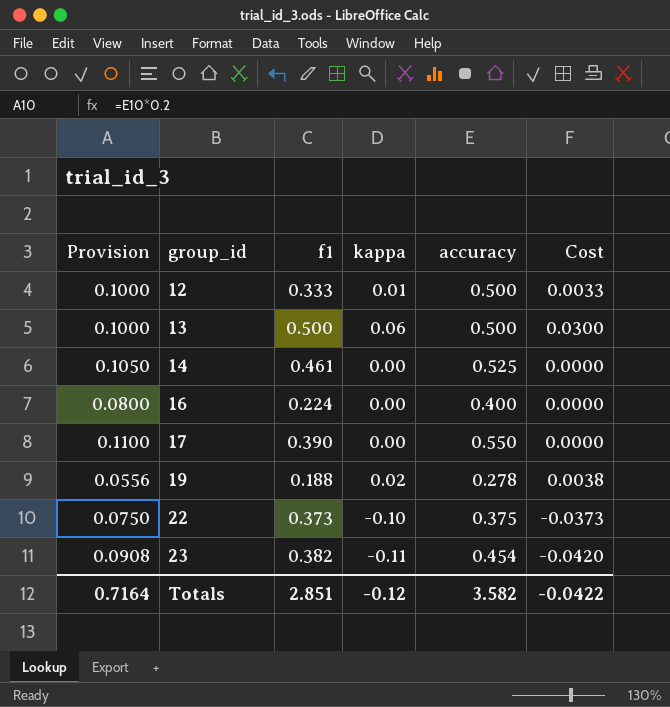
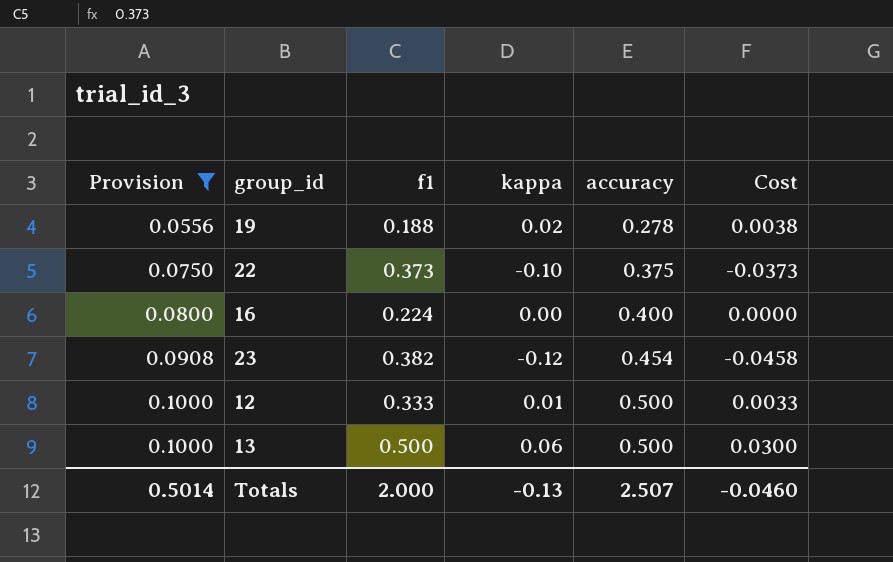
filter: none -> Provision <= 0.1000
row order: group_id ascending -> Provision ascending
23 | kappa: -0.11 -> -0.12
23 | Cost: -0.0420 -> -0.0458
Totals | Provision: 0.7164 -> 0.5014
Totals | f1: 2.851 -> 2.000
Totals | kappa: -0.12 -> -0.13
Totals | accuracy: 3.582 -> 2.507
Totals | Cost: -0.0422 -> -0.0460

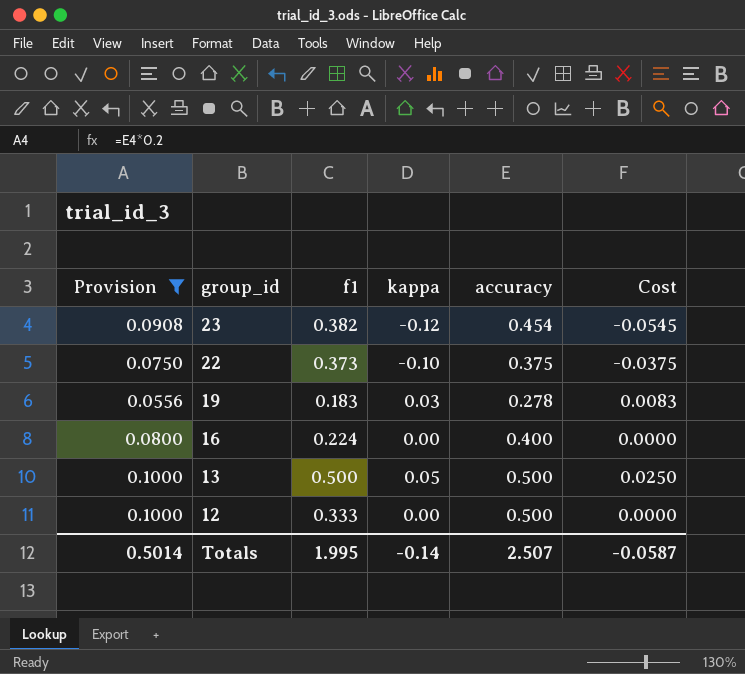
row order: Provision ascending -> group_id descending
column Cost | formula: [f1] * [kappa] -> [kappa] * [accuracy]
19 | f1: 0.188 -> 0.183
19 | kappa: 0.02 -> 0.03
13 | kappa: 0.06 -> 0.05
12 | kappa: 0.01 -> 0.00
Totals | f1: 2.000 -> 1.995
Totals | kappa: -0.13 -> -0.14
Totals | Cost: -0.0460 -> -0.0587

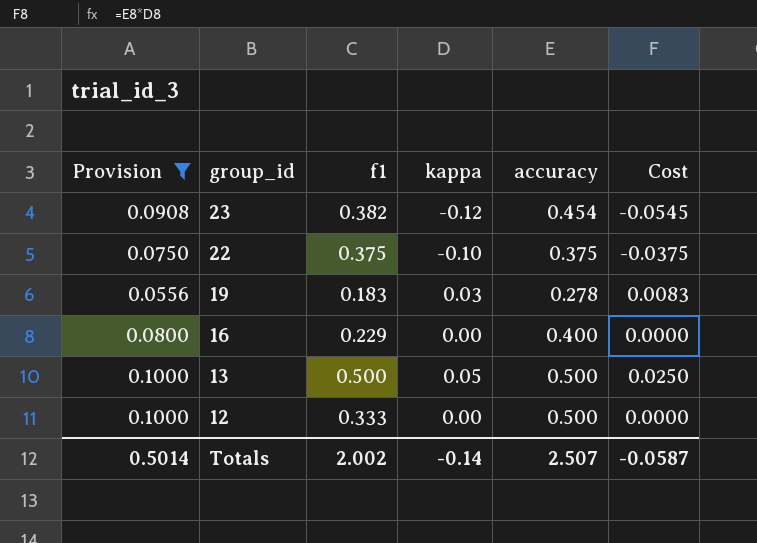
22 | f1: 0.373 -> 0.375
16 | f1: 0.224 -> 0.229
Totals | f1: 1.995 -> 2.002

